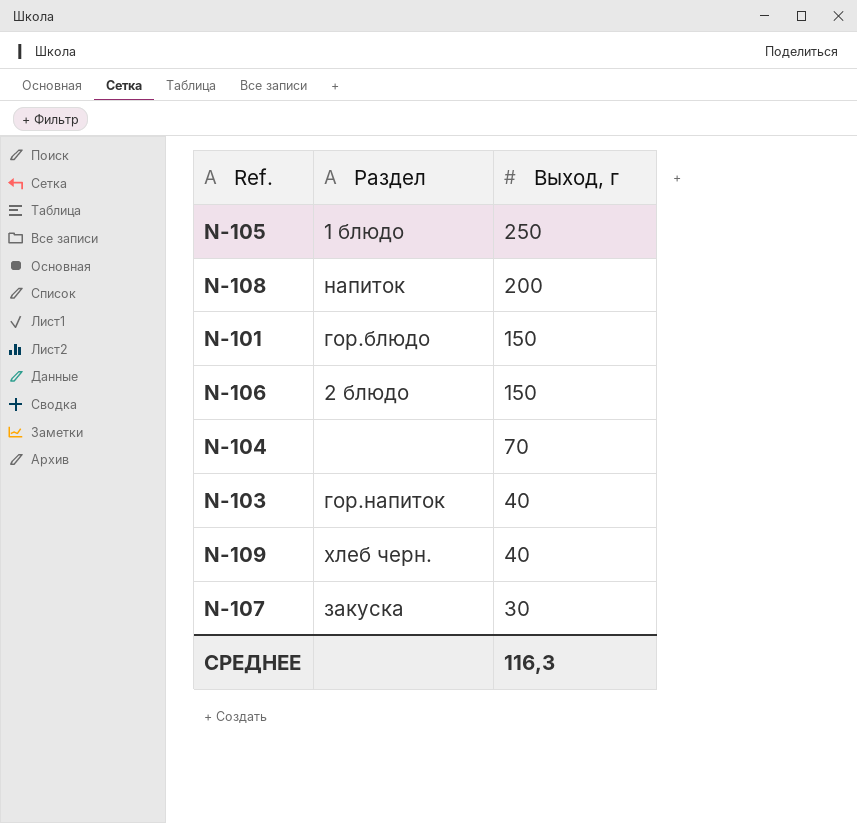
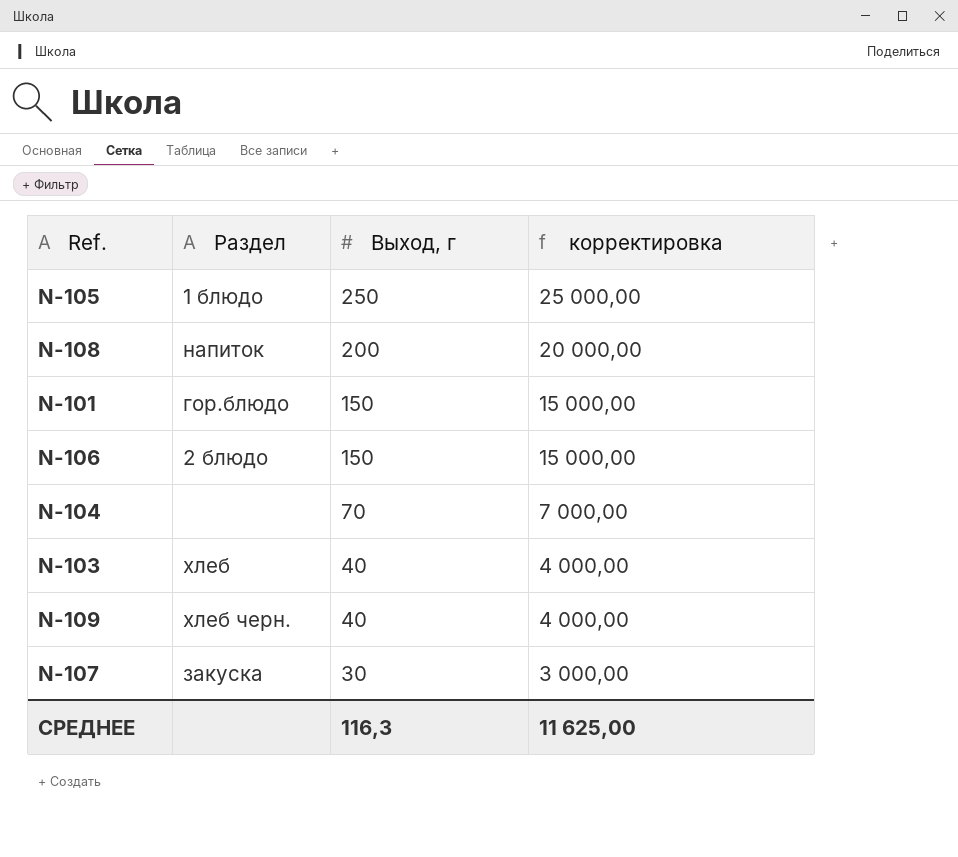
column корректировка | formula: none -> [Выход, г] * 100
N-103 | Раздел: гор.напиток -> хлеб

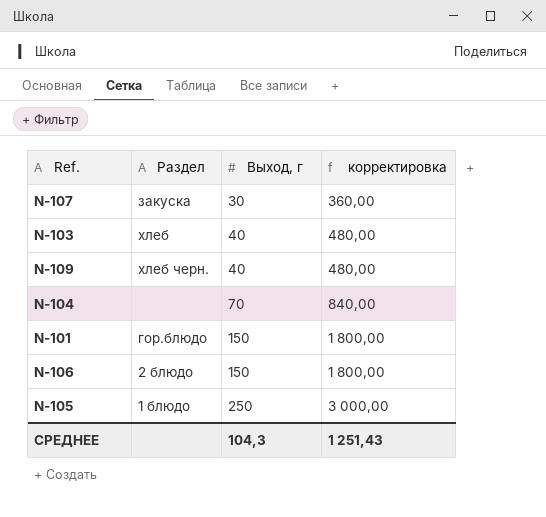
row order: Выход, г descending -> Выход, г ascending
column корректировка | formula: [Выход, г] * 100 -> [Выход, г] * 12
row N-108: напиток | 200 | 20 000,00 -> none
СРЕДНЕЕ | Выход, г: 116,3 -> 104,3
СРЕДНЕЕ | корректировка: 11 625,00 -> 1 251,43

